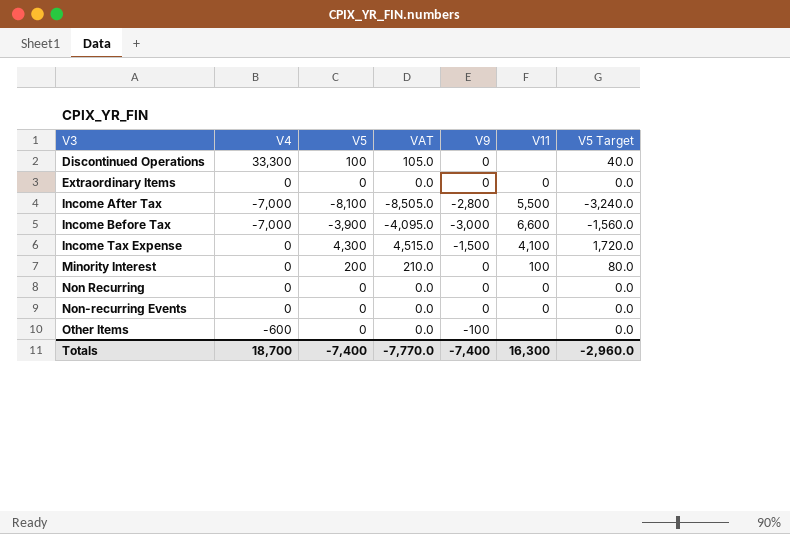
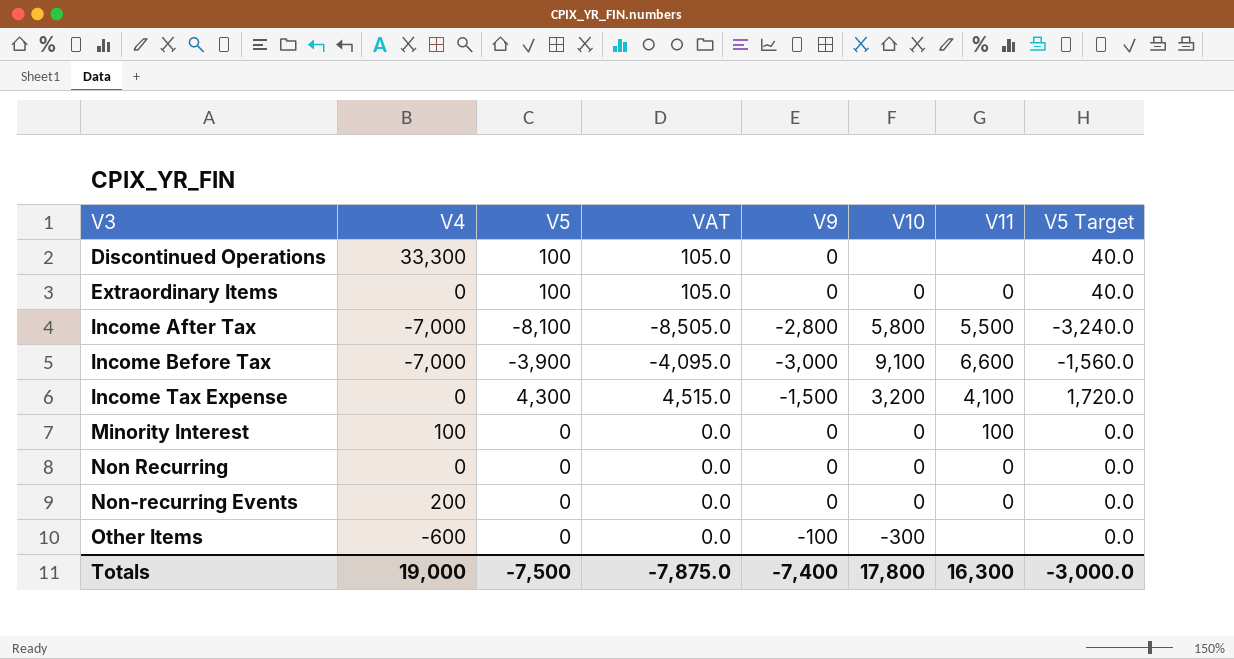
column V10 | position: none -> 6
Extraordinary Items | V5: 0 -> 100
Extraordinary Items | VAT: 0.0 -> 105.0
Extraordinary Items | V5 Target: 0.0 -> 40.0
Minority Interest | V4: 0 -> 100
Minority Interest | V5: 200 -> 0
Minority Interest | VAT: 210.0 -> 0.0
Minority Interest | V5 Target: 80.0 -> 0.0
Non-recurring Events | V4: 0 -> 200
Totals | V4: 18,700 -> 19,000
Totals | V5: -7,400 -> -7,500
Totals | VAT: -7,770.0 -> -7,875.0
Totals | V5 Target: -2,960.0 -> -3,000.0

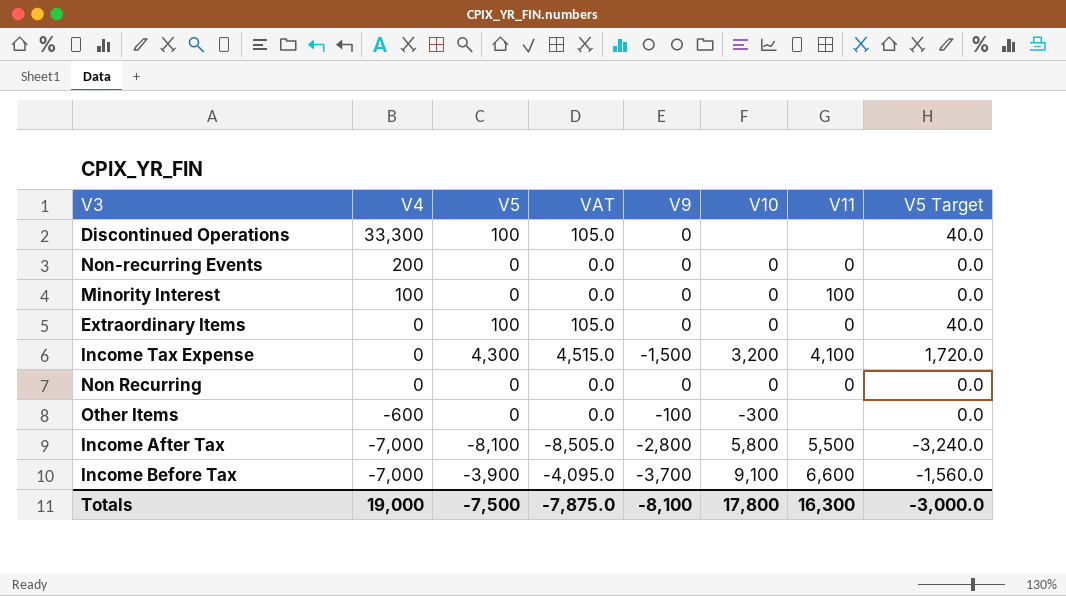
row order: V3 ascending -> V4 descending
Income Before Tax | V9: -3,000 -> -3,700
Totals | V9: -7,400 -> -8,100

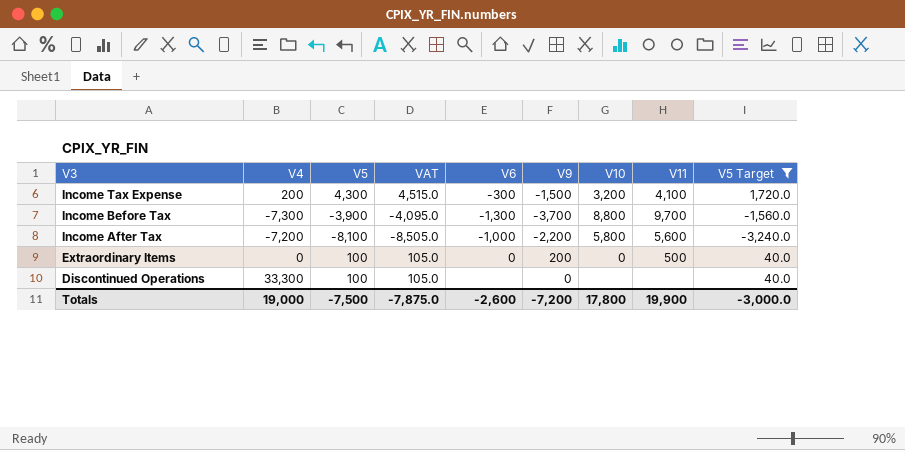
filter: none -> V5 Target != 0.0
row order: V4 descending -> V3 descending
column V6 | position: none -> 5
Income Tax Expense | V4: 0 -> 200
Income Before Tax | V4: -7,000 -> -7,300
Income Before Tax | V10: 9,100 -> 8,800
Income Before Tax | V11: 6,600 -> 9,700
Income After Tax | V4: -7,000 -> -7,200
Income After Tax | V9: -2,800 -> -2,200
Income After Tax | V11: 5,500 -> 5,600
Extraordinary Items | V9: 0 -> 200
Extraordinary Items | V11: 0 -> 500
Totals | V9: -8,100 -> -7,200
Totals | V11: 16,300 -> 19,900

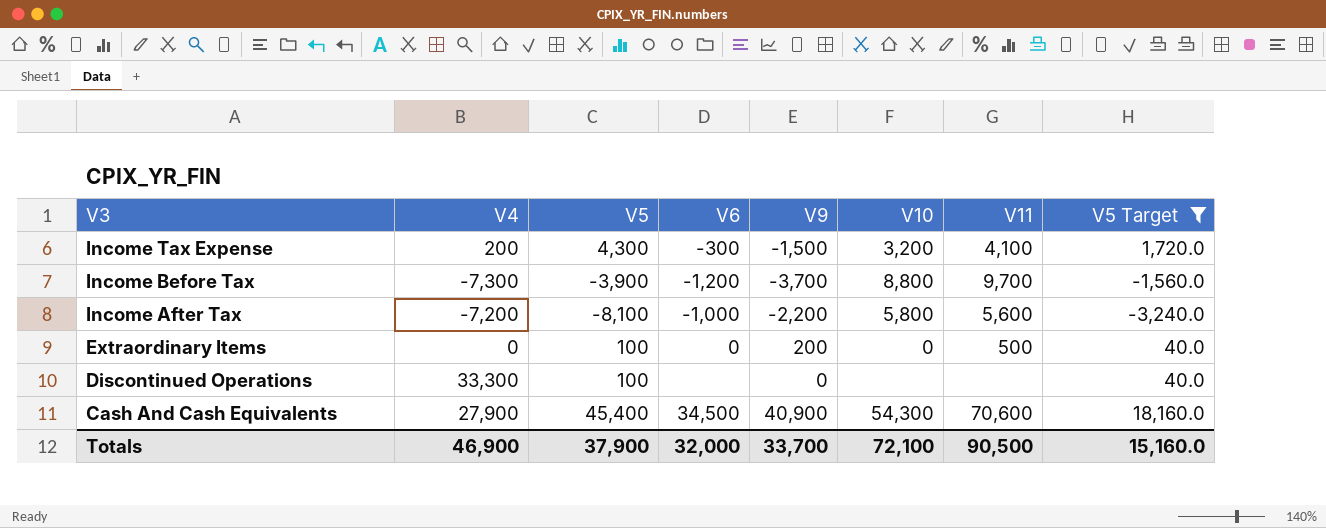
column VAT | formula: [V5] * 1.05 -> none
Income Before Tax | V6: -1,300 -> -1,200
row Cash And Cash Equivalents: none -> 27,900 | 45,400 | 34,500 | 40,900 | 54,300 | 70,600 | 18,160.0
Totals | V4: 19,000 -> 46,900
Totals | V5: -7,500 -> 37,900
Totals | V6: -2,600 -> 32,000
Totals | V9: -7,200 -> 33,700
Totals | V10: 17,800 -> 72,100
Totals | V11: 19,900 -> 90,500
Totals | V5 Target: -3,000.0 -> 15,160.0

